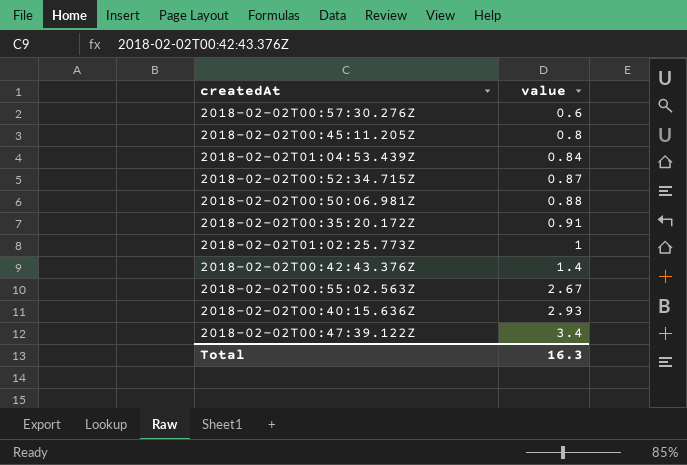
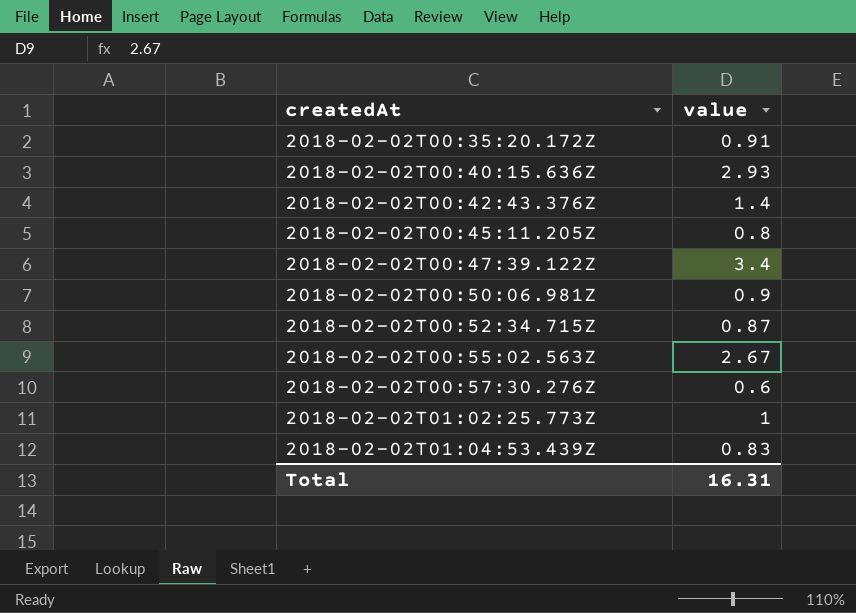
row order: value ascending -> createdAt ascending
2018-02-02T00:50:06.981Z | value: 0.88 -> 0.9
2018-02-02T01:04:53.439Z | value: 0.84 -> 0.83
Total | value: 16.3 -> 16.31

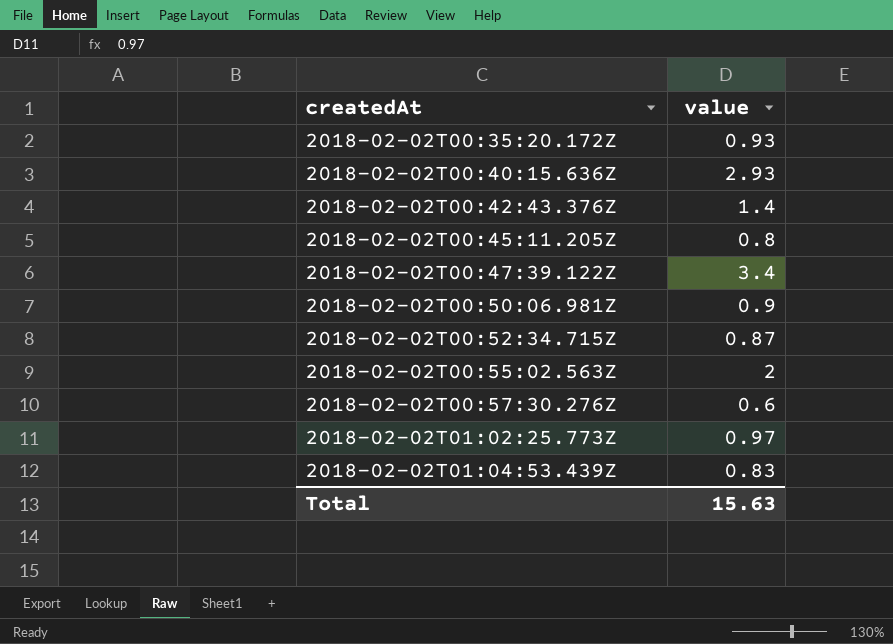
2018-02-02T00:35:20.172Z | value: 0.91 -> 0.93
2018-02-02T00:55:02.563Z | value: 2.67 -> 2
2018-02-02T01:02:25.773Z | value: 1 -> 0.97
Total | value: 16.31 -> 15.63

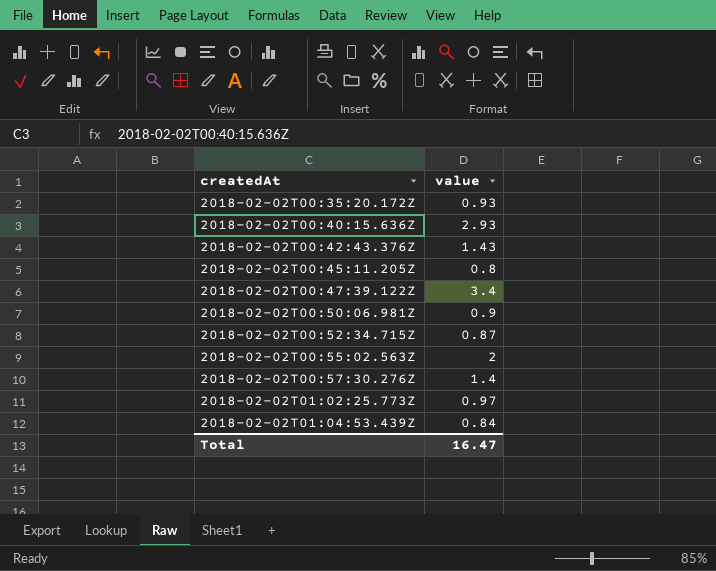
2018-02-02T00:42:43.376Z | value: 1.4 -> 1.43
2018-02-02T00:57:30.276Z | value: 0.6 -> 1.4
2018-02-02T01:04:53.439Z | value: 0.83 -> 0.84
Total | value: 15.63 -> 16.47

